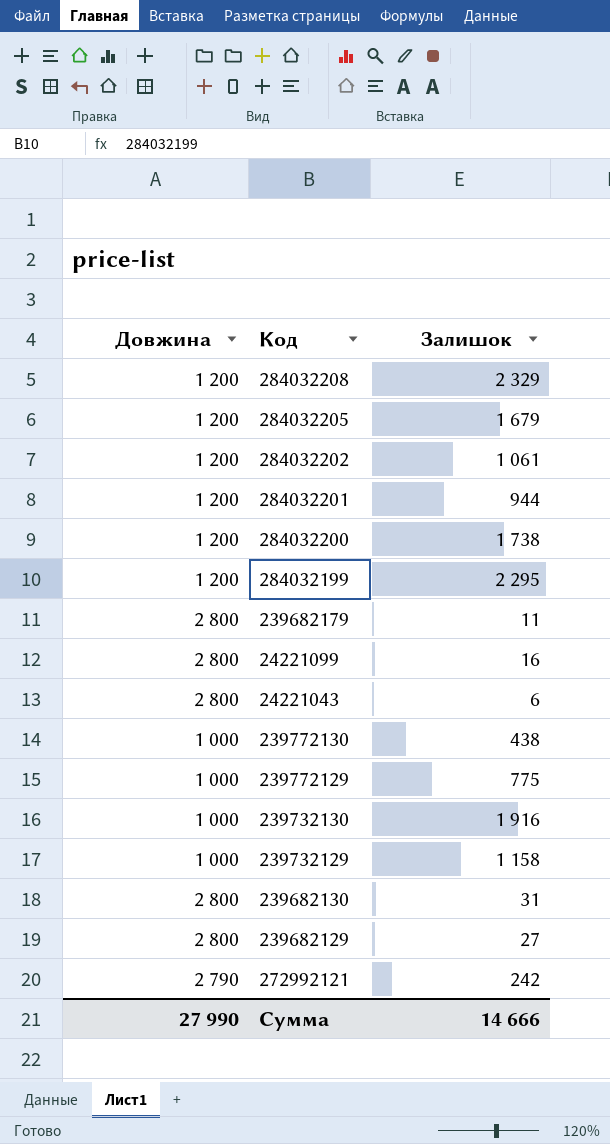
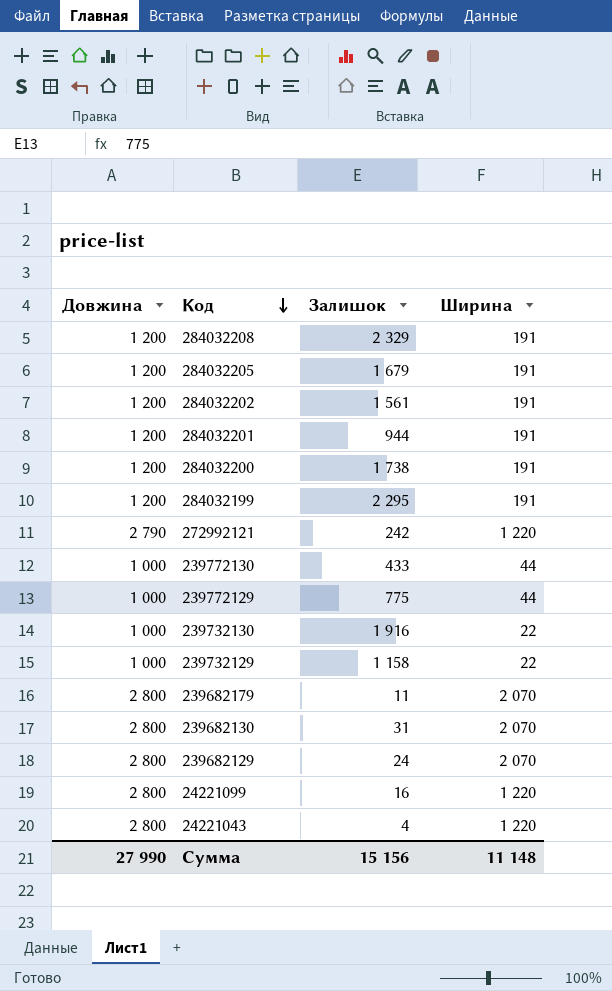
row order: none -> Код descending
column Ширина | position: none -> 4
284032202 | Залишок: 1 061 -> 1 561
239772130 | Залишок: 438 -> 433
239682129 | Залишок: 27 -> 24
24221043 | Залишок: 6 -> 4
Сумма | Залишок: 14 666 -> 15 156

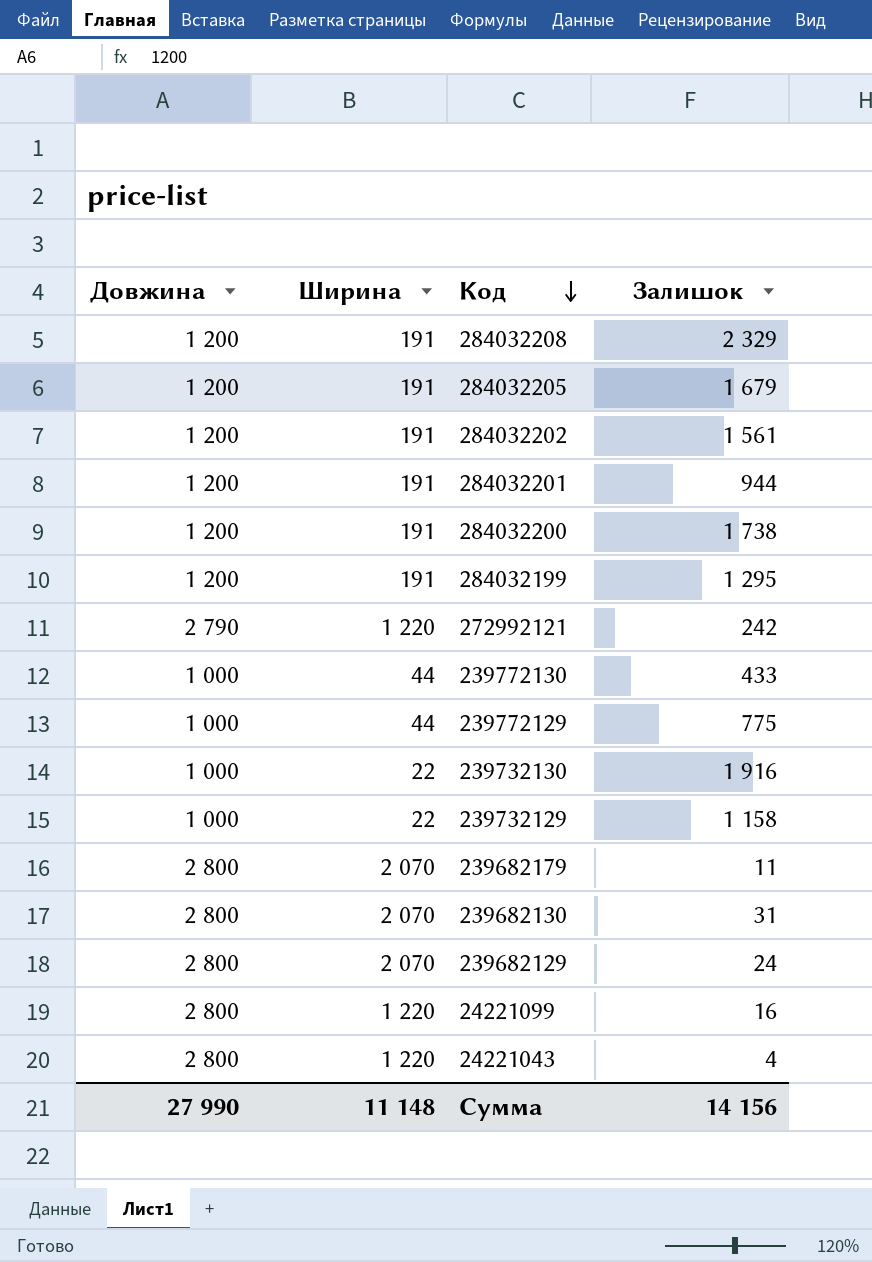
column Ширина | position: 4 -> 2
284032199 | Залишок: 2 295 -> 1 295
Сумма | Залишок: 15 156 -> 14 156

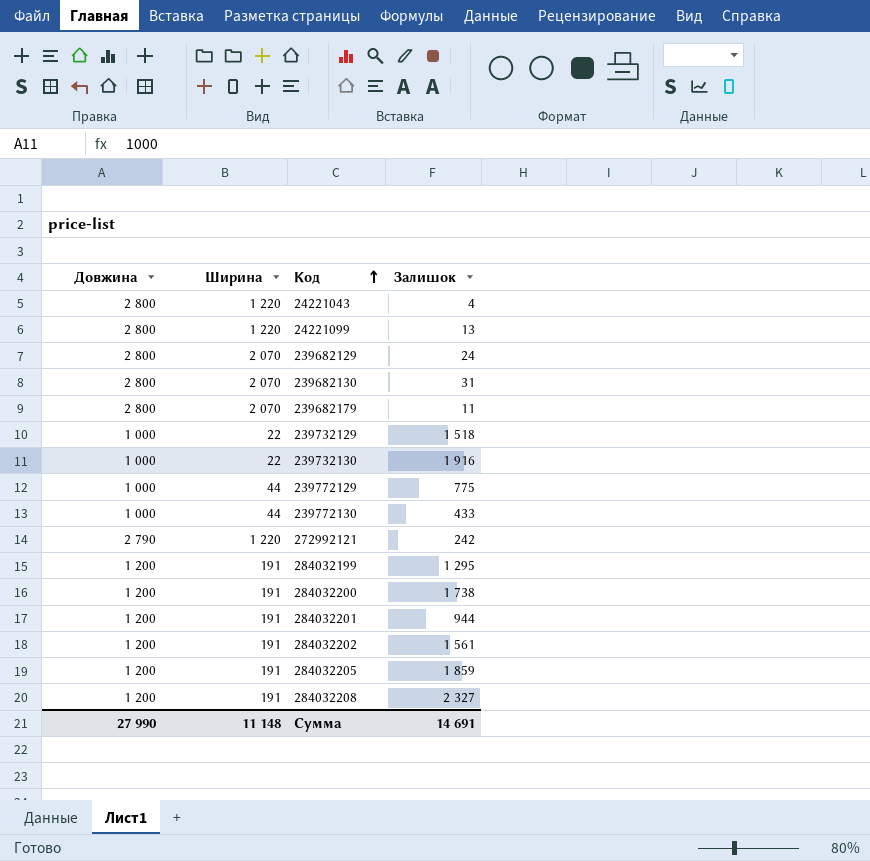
row order: Код descending -> Код ascending
24221099 | Залишок: 16 -> 13
239732129 | Залишок: 1 158 -> 1 518
284032205 | Залишок: 1 679 -> 1 859
284032208 | Залишок: 2 329 -> 2 327
Сумма | Залишок: 14 156 -> 14 691

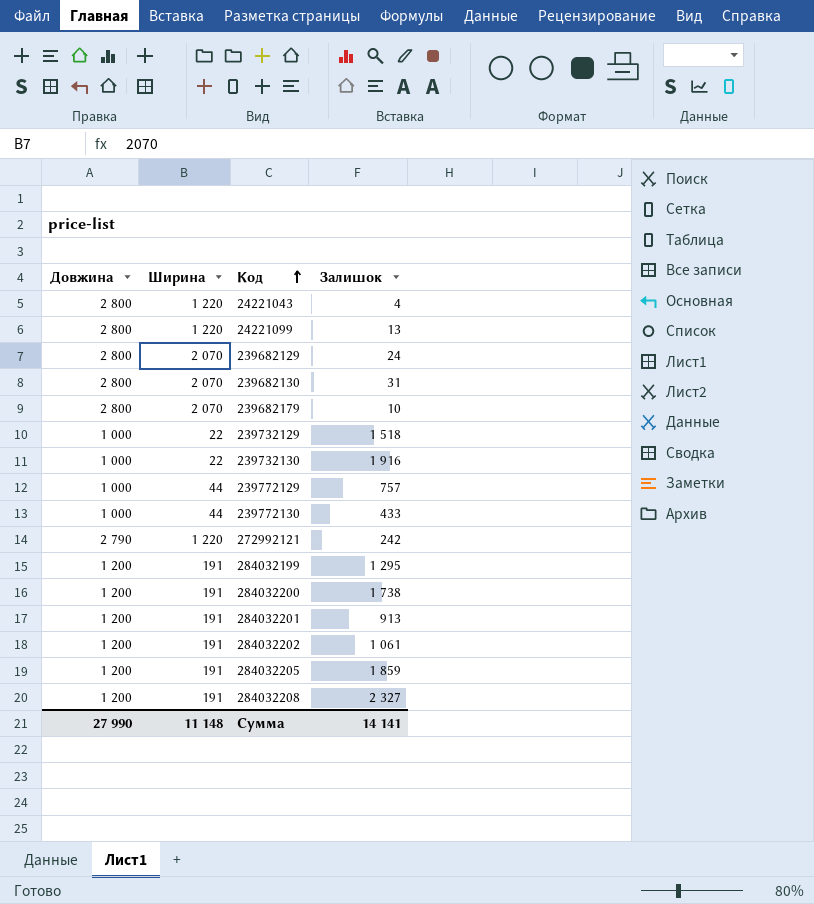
239682179 | Залишок: 11 -> 10
239772129 | Залишок: 775 -> 757
284032201 | Залишок: 944 -> 913
284032202 | Залишок: 1 561 -> 1 061
Сумма | Залишок: 14 691 -> 14 141

